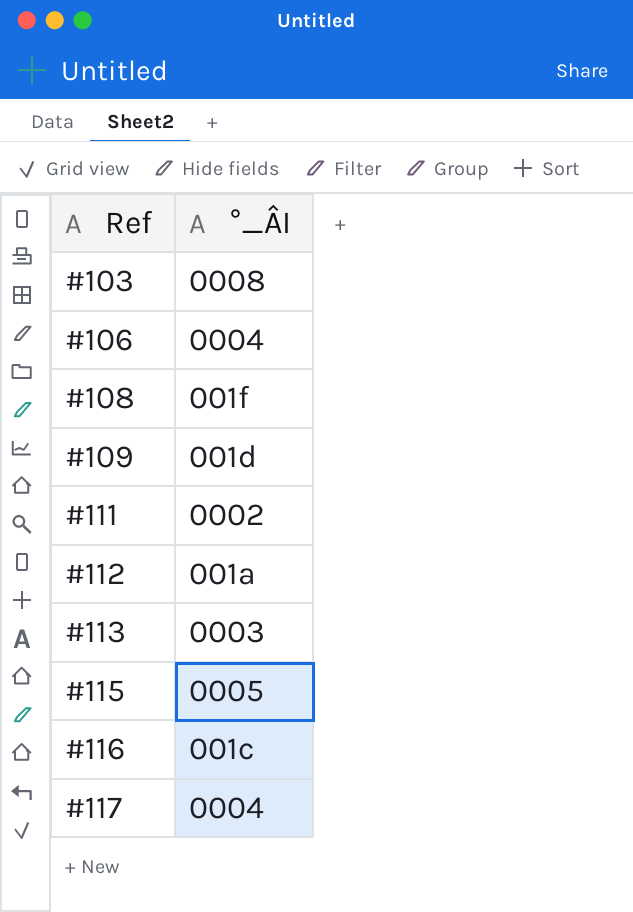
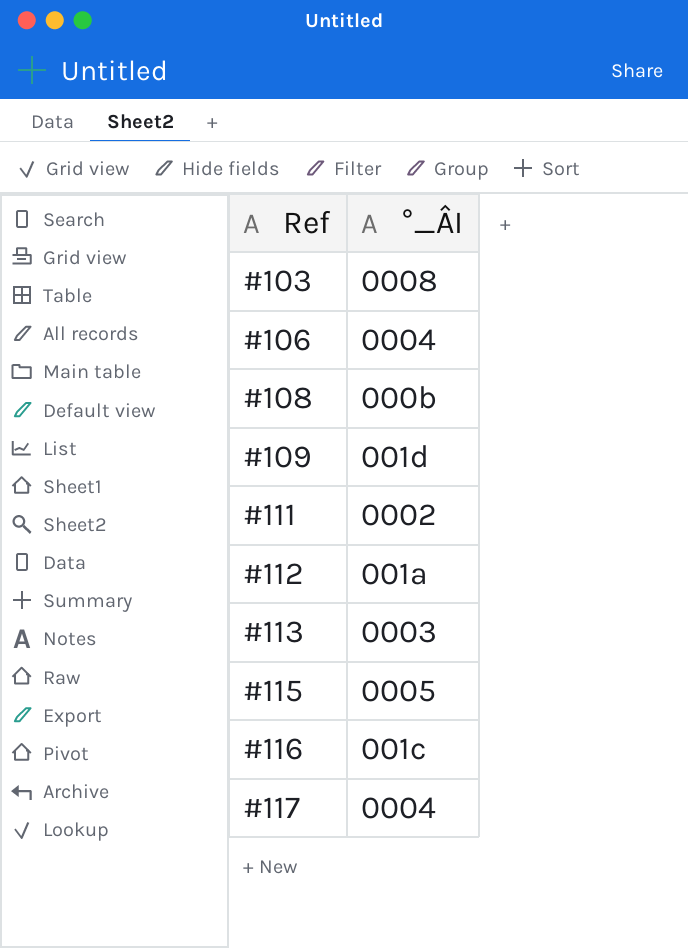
#108 | °_ÂI: 001f -> 000b

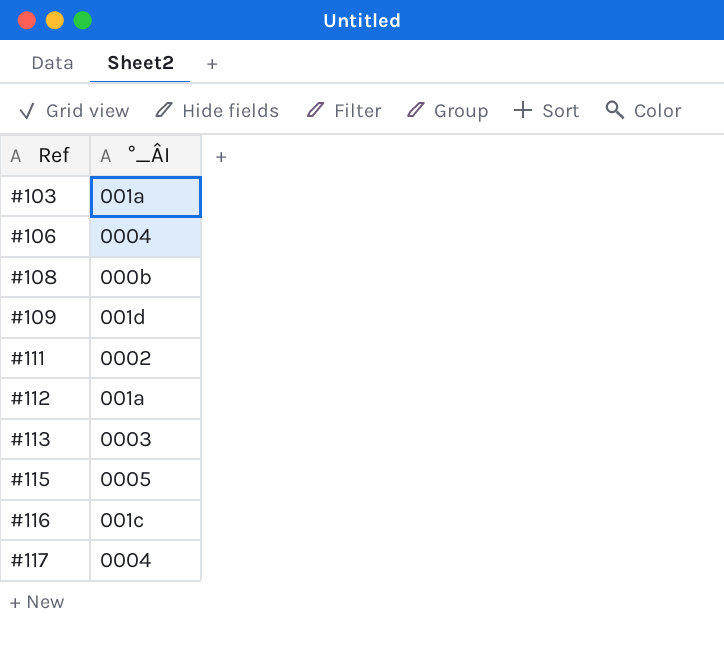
#103 | °_ÂI: 0008 -> 001a

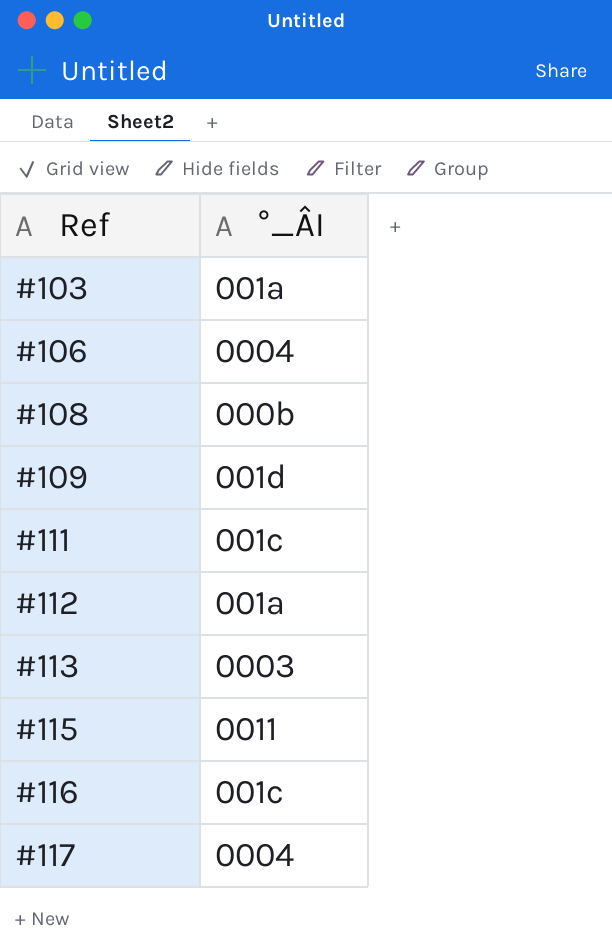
#111 | °_ÂI: 0002 -> 001c
#115 | °_ÂI: 0005 -> 0011

